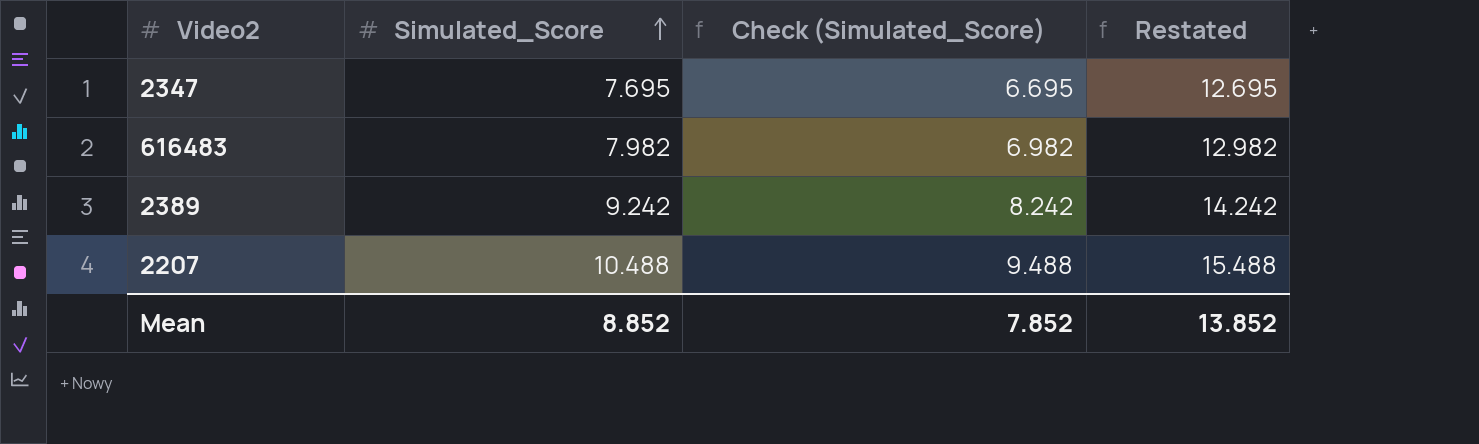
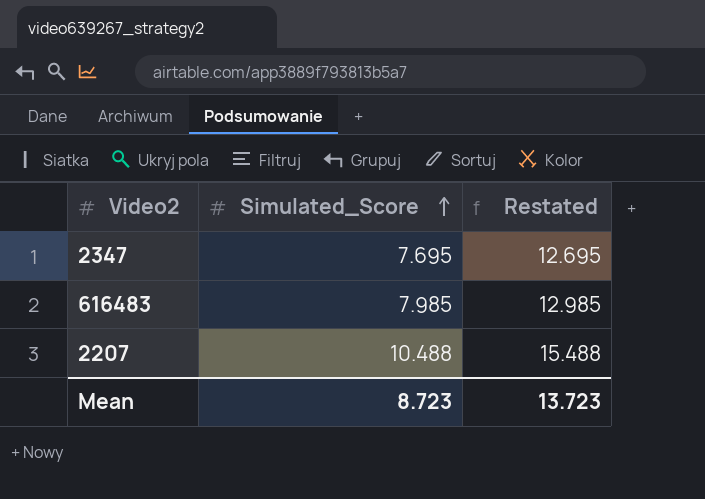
column Check (Simulated_Score) | formula: [Simulated_Score] - 1 -> none
row 2389: 9.242 | 8.242 | 14.242 -> none
616483 | Simulated_Score: 7.982 -> 7.985
616483 | Restated: 12.982 -> 12.985
Mean | Simulated_Score: 8.852 -> 8.723
Mean | Restated: 13.852 -> 13.723

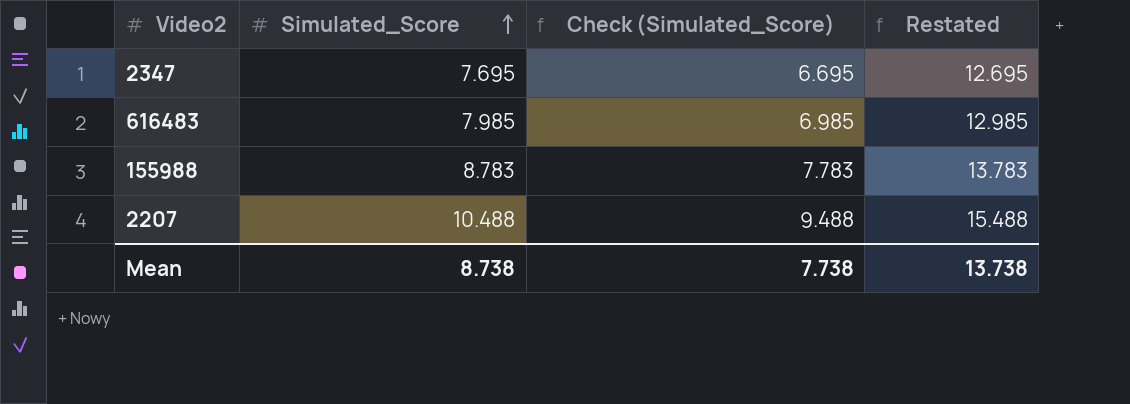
column Check (Simulated_Score) | formula: none -> [Simulated_Score] - 1
row 155988: none -> 8.783 | 7.783 | 13.783
Mean | Simulated_Score: 8.723 -> 8.738
Mean | Restated: 13.723 -> 13.738

